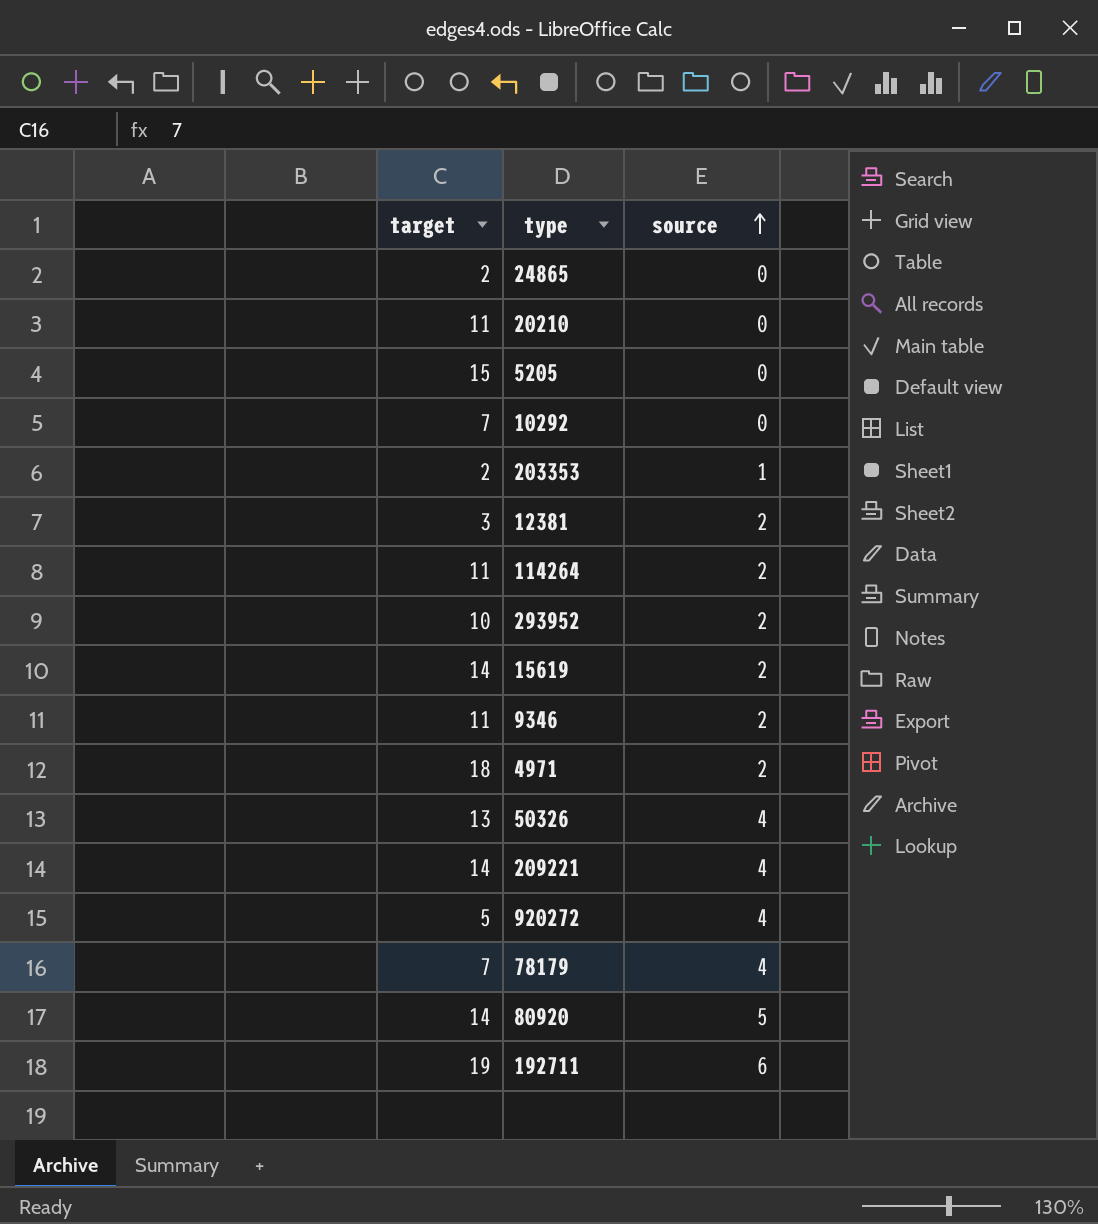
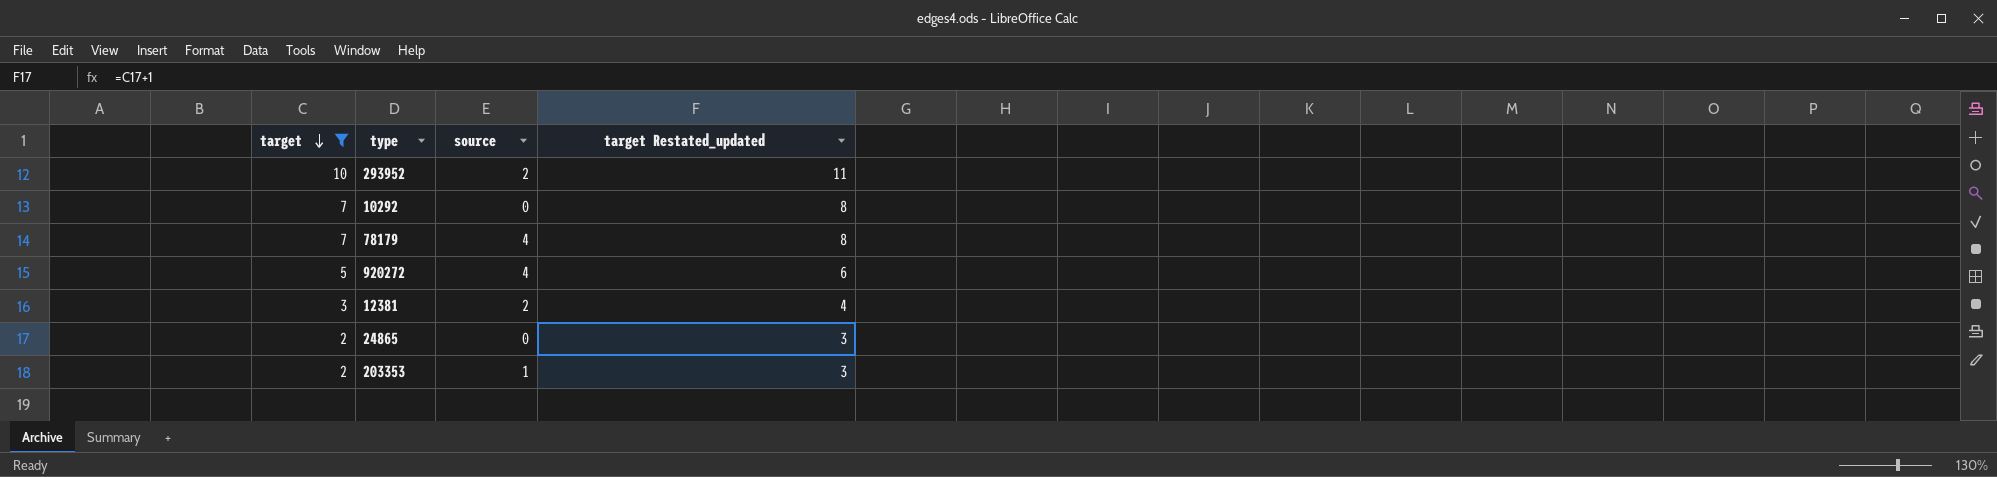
filter: none -> target <= 10
row order: source ascending -> target descending
column target Restated_updated | formula: none -> [target] + 1

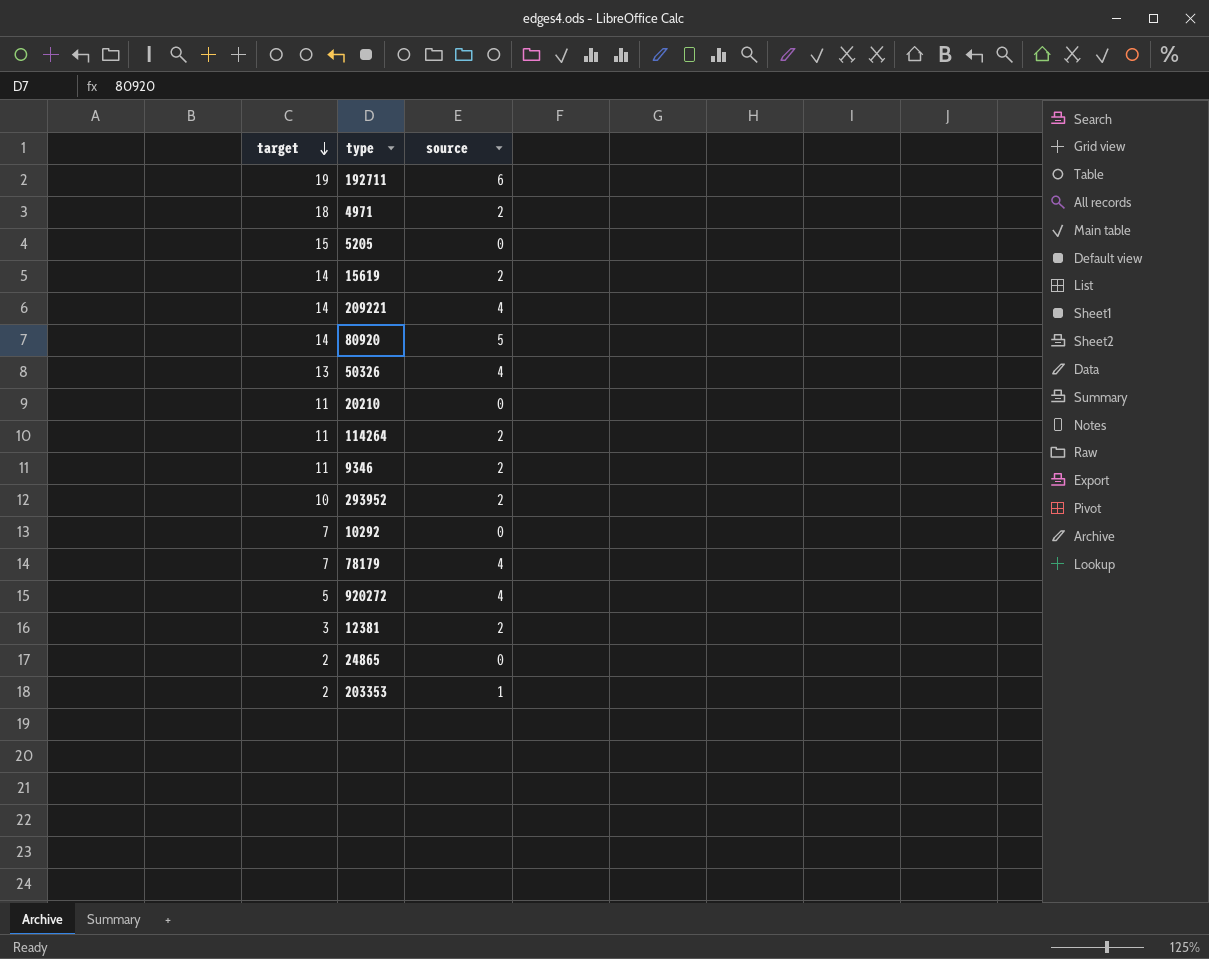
filter: target <= 10 -> none
column target Restated_updated | formula: [target] + 1 -> none

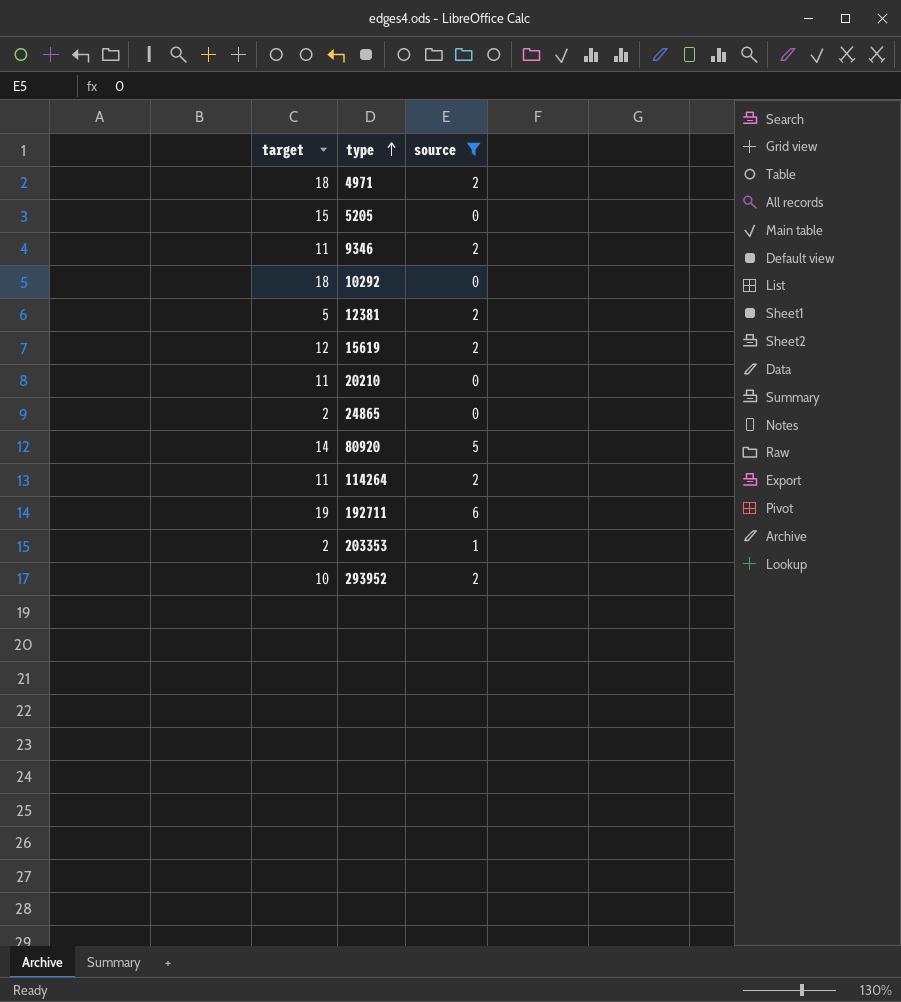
filter: none -> source != 4
row order: target descending -> type ascending
10292 | target: 7 -> 18
12381 | target: 3 -> 5
15619 | target: 14 -> 12

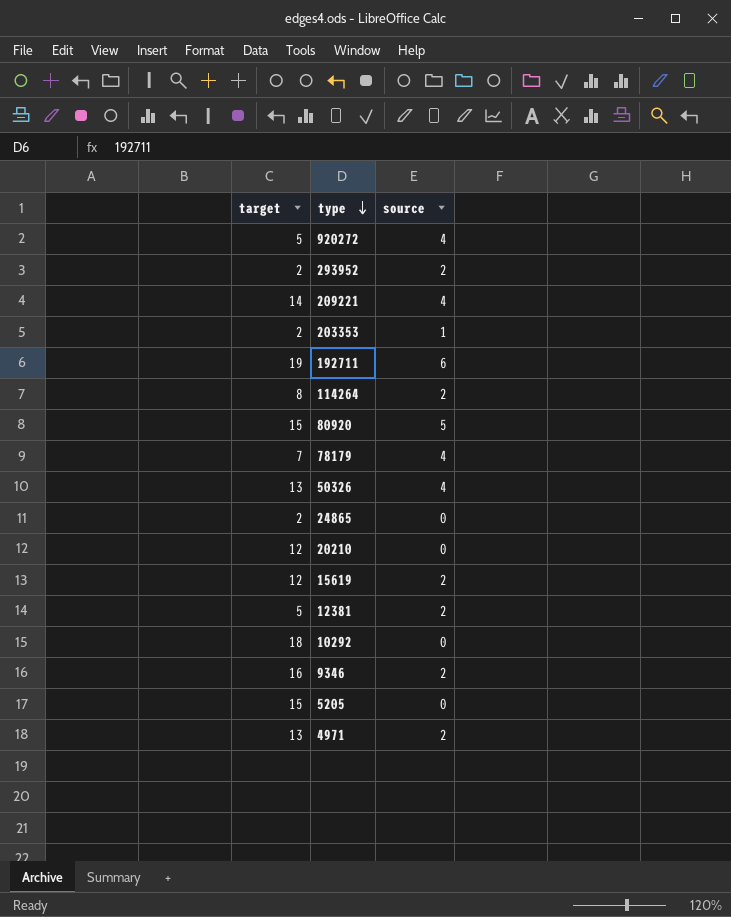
filter: source != 4 -> none
row order: type ascending -> type descending
293952 | target: 10 -> 2
114264 | target: 11 -> 8
80920 | target: 14 -> 15
20210 | target: 11 -> 12
9346 | target: 11 -> 16
4971 | target: 18 -> 13

